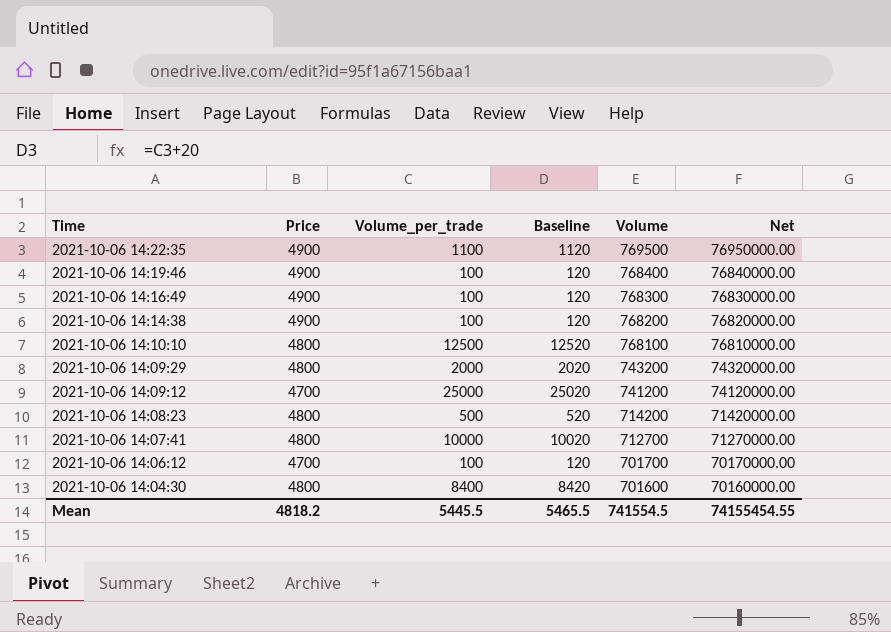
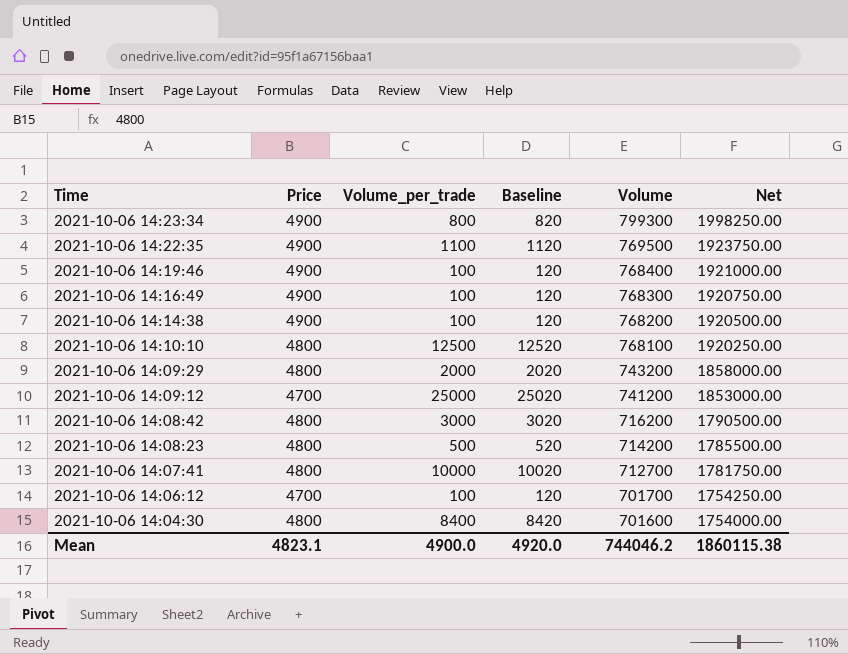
column Net | formula: [Volume] * 100 -> [Volume] * 2.5
row 2021-10-06 14:23:34: none -> 4900 | 800 | 820 | 799300 | 1998250.00
row 2021-10-06 14:08:42: none -> 4800 | 3000 | 3020 | 716200 | 1790500.00
Mean | Price: 4818.2 -> 4823.1
Mean | Volume_per_trade: 5445.5 -> 4900.0
Mean | Baseline: 5465.5 -> 4920.0
Mean | Volume: 741554.5 -> 744046.2
Mean | Net: 74155454.55 -> 1860115.38

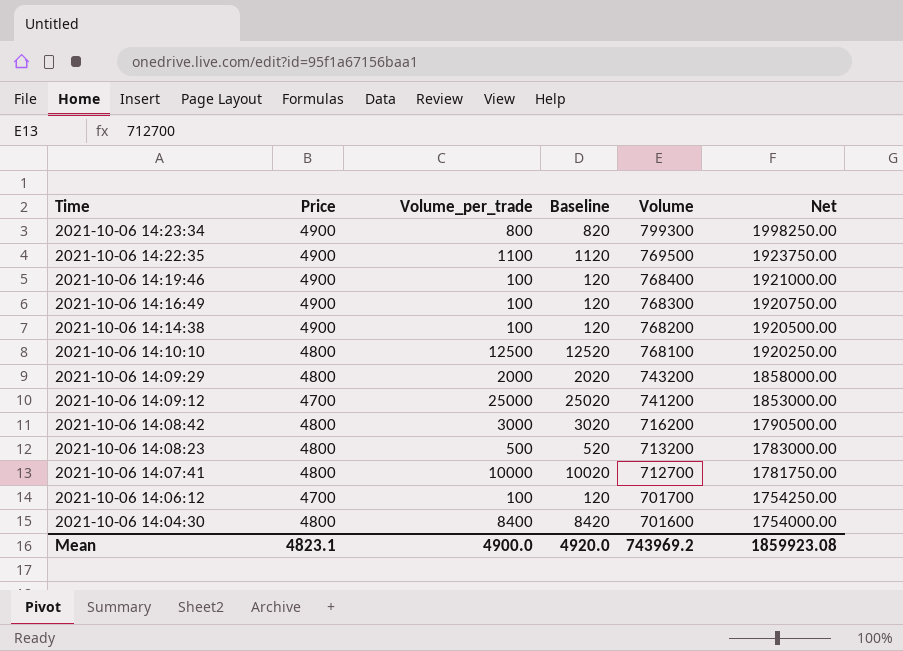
2021-10-06 14:08:23 | Volume: 714200 -> 713200
2021-10-06 14:08:23 | Net: 1785500.00 -> 1783000.00
Mean | Volume: 744046.2 -> 743969.2
Mean | Net: 1860115.38 -> 1859923.08

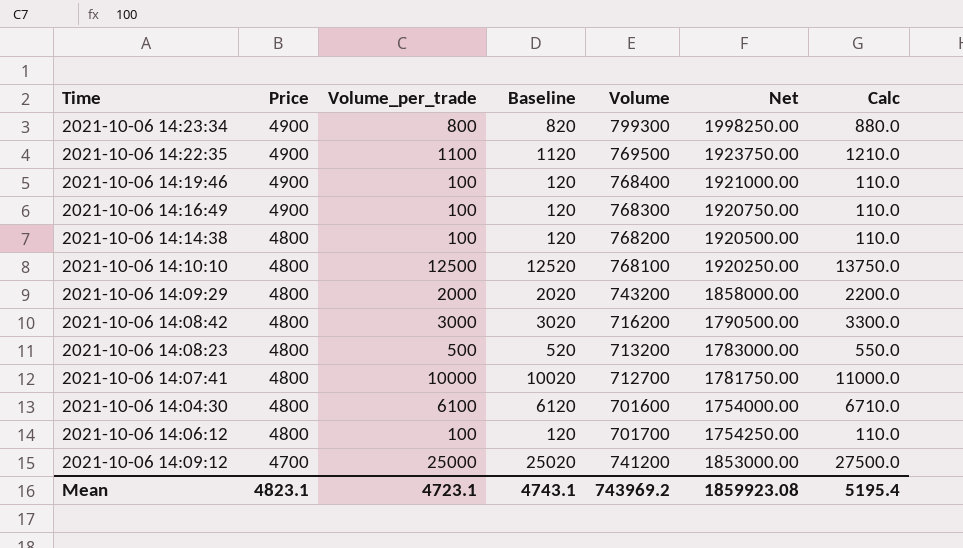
row order: Time descending -> Price descending
column Calc | formula: none -> [Volume_per_trade] * 1.1
2021-10-06 14:14:38 | Price: 4900 -> 4800
2021-10-06 14:04:30 | Volume_per_trade: 8400 -> 6100
2021-10-06 14:04:30 | Baseline: 8420 -> 6120
2021-10-06 14:06:12 | Price: 4700 -> 4800
Mean | Volume_per_trade: 4900.0 -> 4723.1
Mean | Baseline: 4920.0 -> 4743.1

